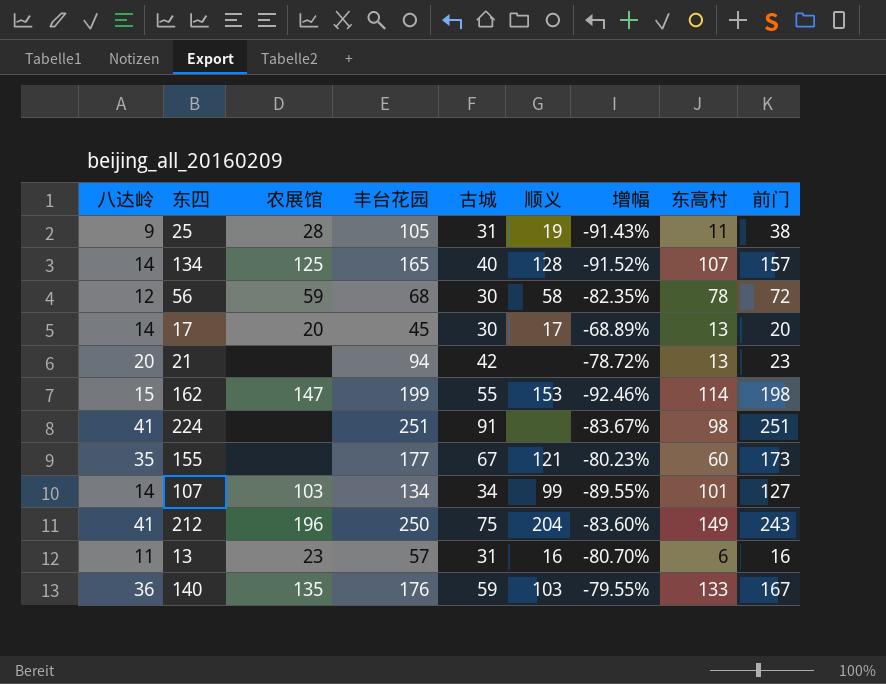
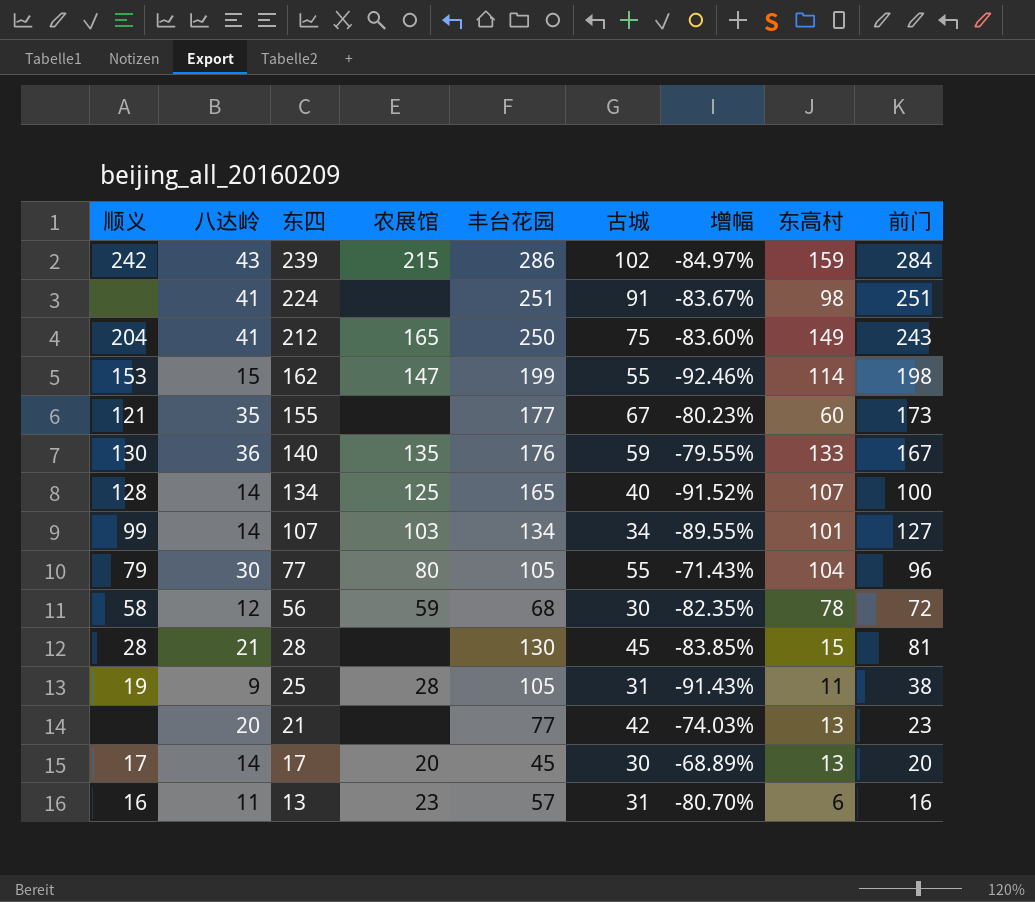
row order: none -> 东四 descending
column 顺义 | position: 6 -> 1
row 239: none -> 242 | 43 | 215 | 286 | 102 | -84.97% | 159 | 284
212 | 农展馆: 196 -> 165
140 | 顺义: 103 -> 130
134 | 前门: 157 -> 100
row 77: none -> 79 | 30 | 80 | 105 | 55 | -71.43% | 104 | 96
row 28: none -> 28 | 21 | none | 130 | 45 | -83.85% | 15 | 81
21 | 丰台花园: 94 -> 77
21 | 增幅: -78.72% -> -74.03%

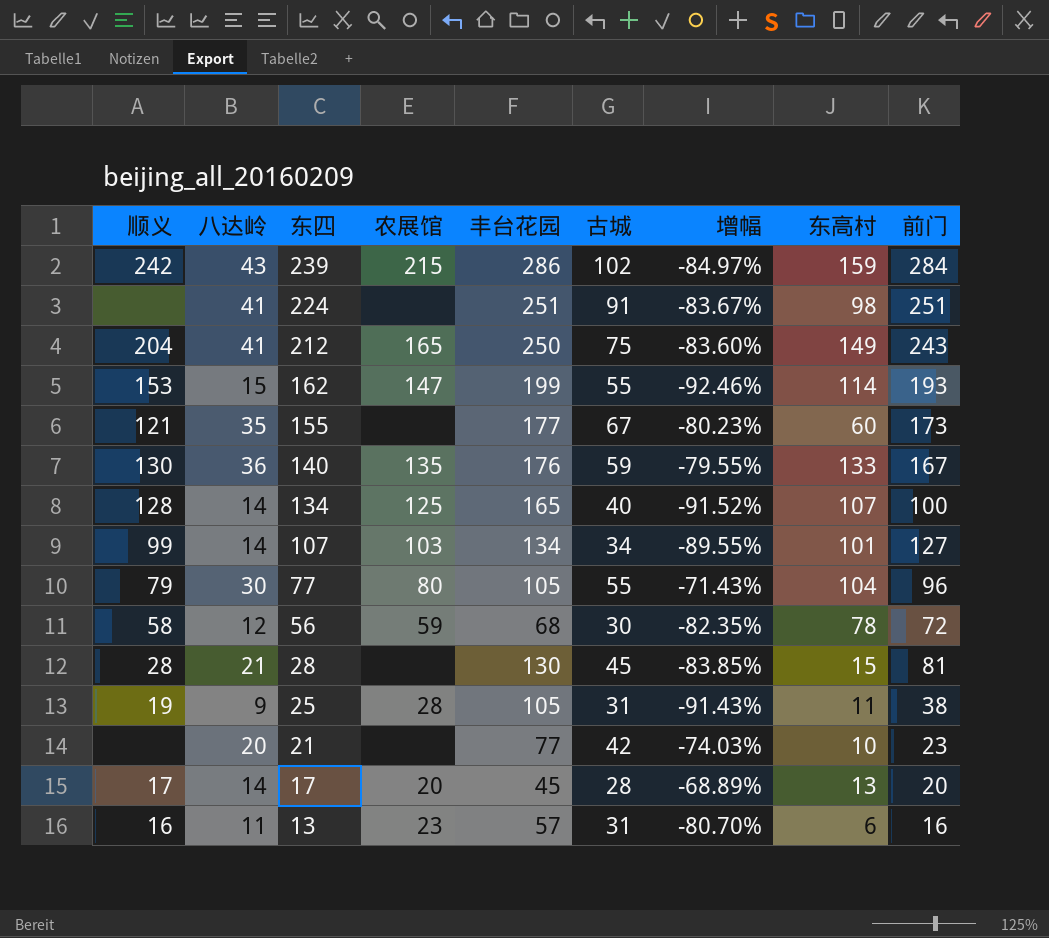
162 | 前门: 198 -> 193
21 | 东高村: 13 -> 10
17 | 古城: 30 -> 28

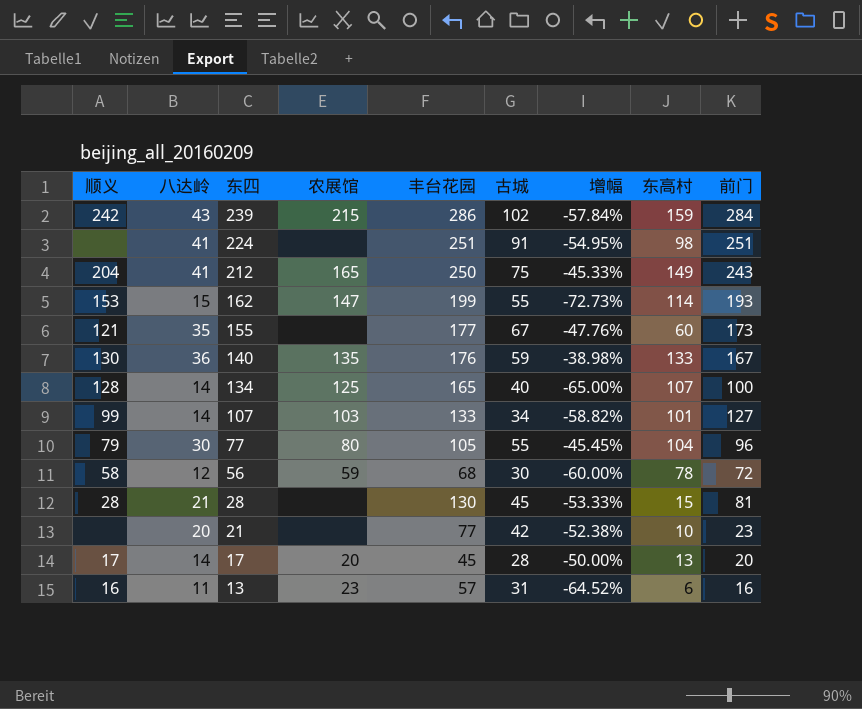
column 增幅 | formula: ([八达岭] - [丰台花园]) / [丰台花园] -> ([八达岭] - [古城]) / [古城]
row 25: 19 | 9 | 28 | 105 | 31 | -91.43% | 11 | 38 -> none
107 | 丰台花园: 134 -> 133

